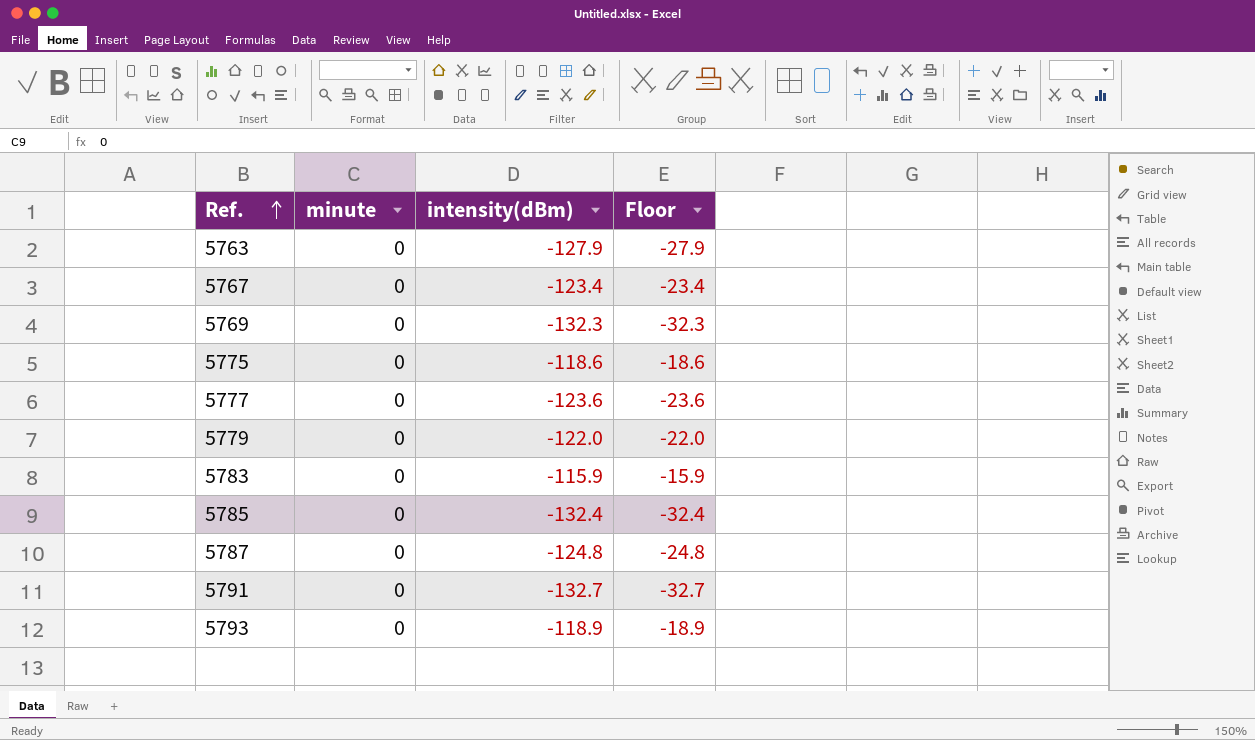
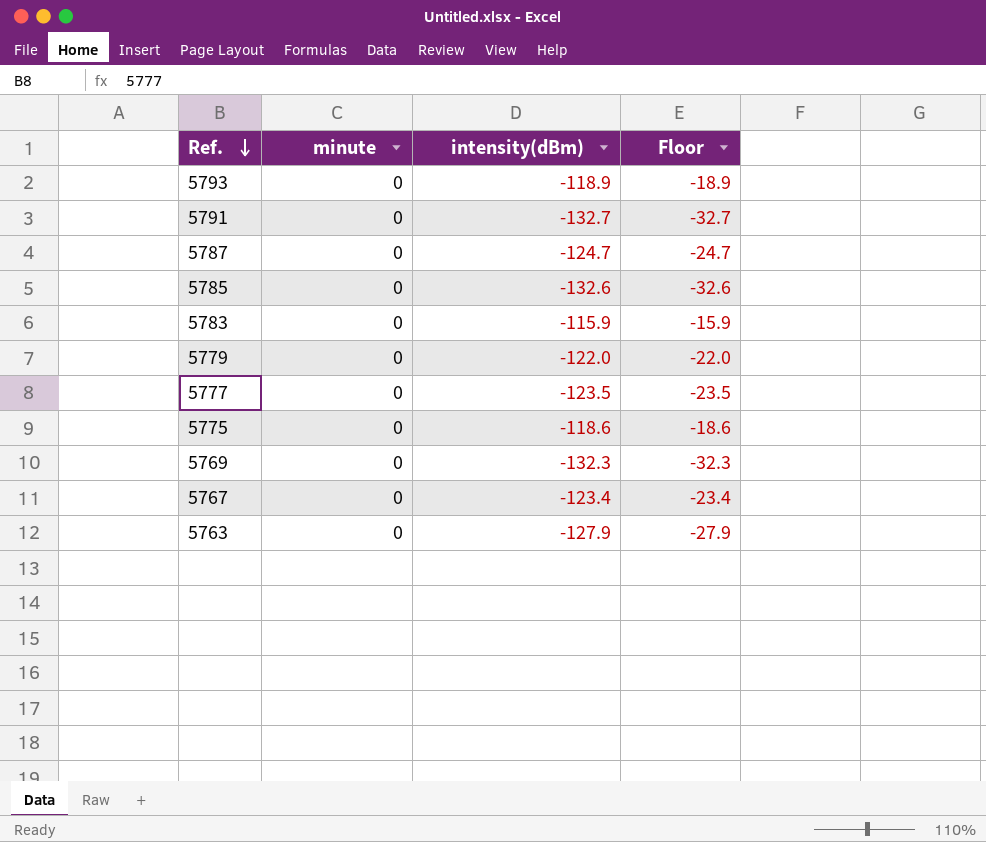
row order: Ref. ascending -> Ref. descending
5787 | intensity(dBm): -124.8 -> -124.7
5787 | Floor: -24.8 -> -24.7
5785 | intensity(dBm): -132.4 -> -132.6
5785 | Floor: -32.4 -> -32.6
5777 | intensity(dBm): -123.6 -> -123.5
5777 | Floor: -23.6 -> -23.5

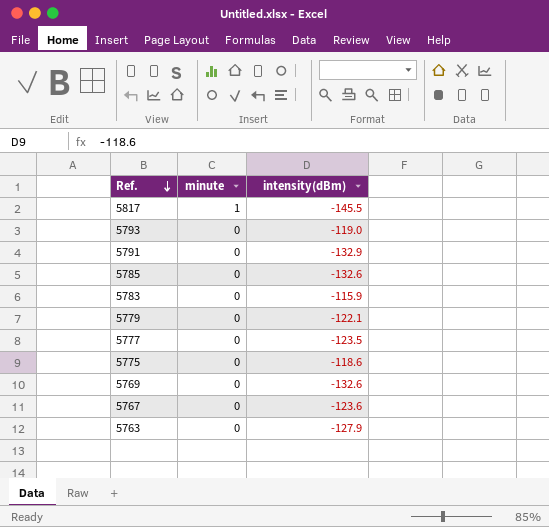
column Floor | formula: [intensity(dBm)] + 100 -> none
row 5787: 0 | -124.7 | -24.7 -> none
row 5817: none -> 1 | -145.5
5793 | intensity(dBm): -118.9 -> -119.0
5791 | intensity(dBm): -132.7 -> -132.9
5779 | intensity(dBm): -122.0 -> -122.1
5769 | intensity(dBm): -132.3 -> -132.6
5767 | intensity(dBm): -123.4 -> -123.6

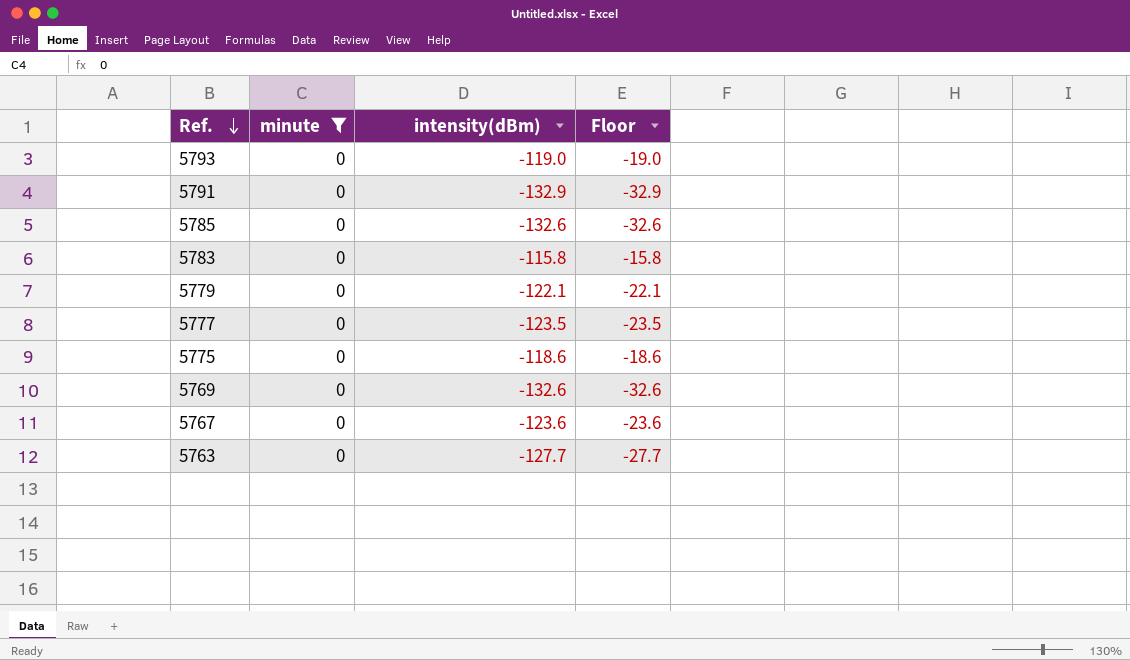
filter: none -> minute = 0
column Floor | formula: none -> [intensity(dBm)] + 100
5783 | intensity(dBm): -115.9 -> -115.8
5763 | intensity(dBm): -127.9 -> -127.7

